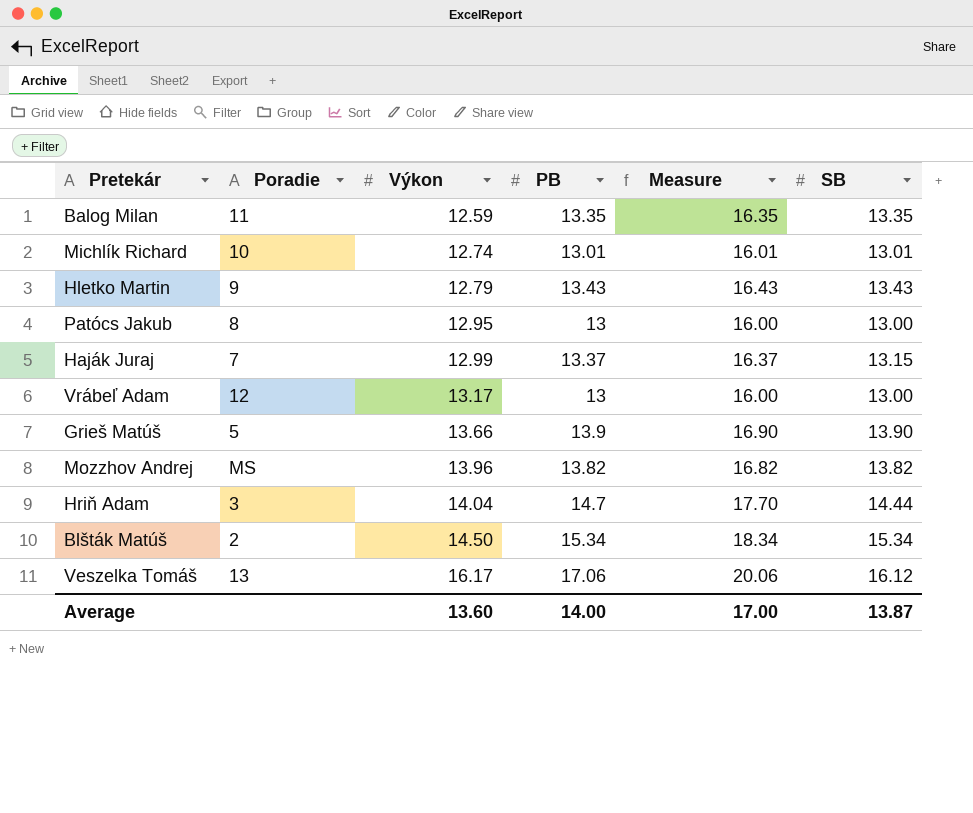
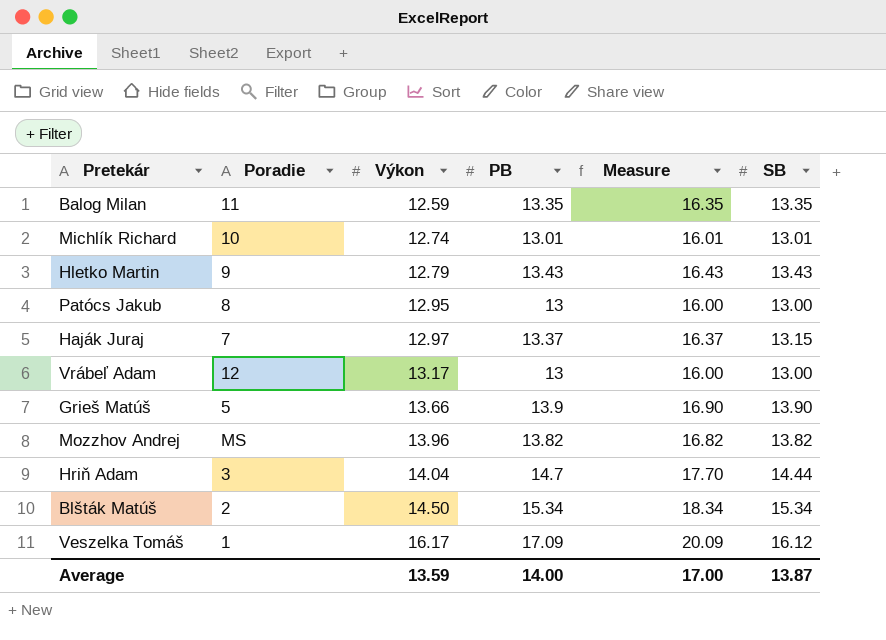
Haják Juraj | Výkon: 12.99 -> 12.97
Veszelka Tomáš | Poradie: 13 -> 1
Veszelka Tomáš | PB: 17.06 -> 17.09
Veszelka Tomáš | Measure: 20.06 -> 20.09
Average | Výkon: 13.60 -> 13.59

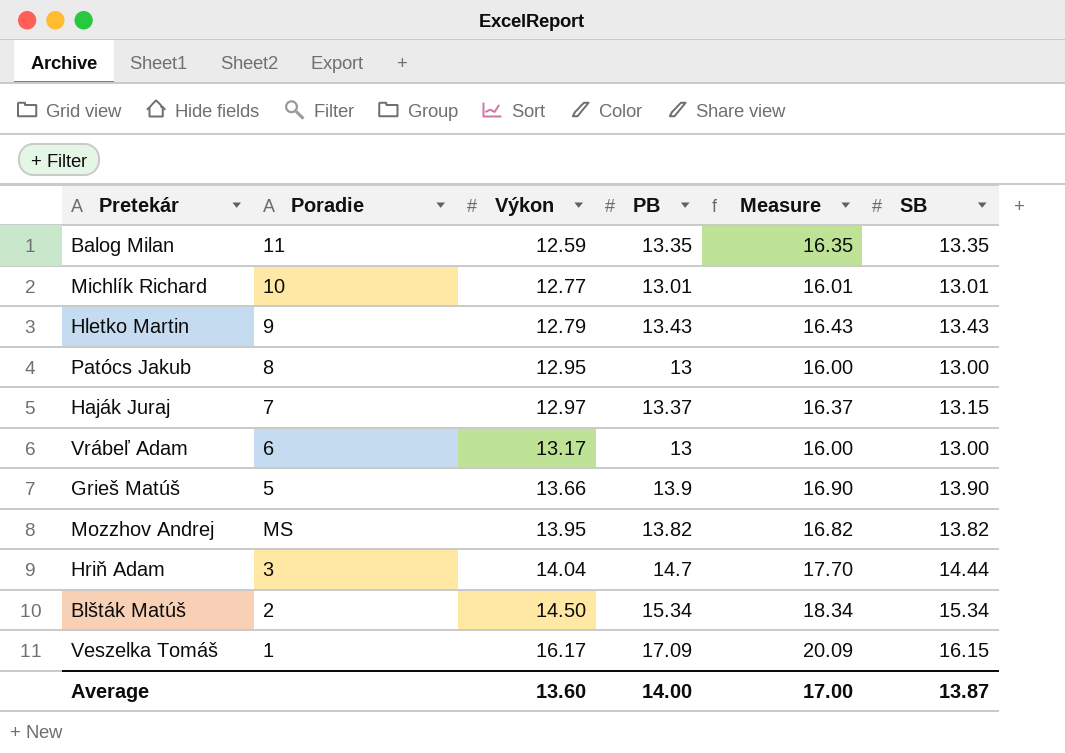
Michlík Richard | Výkon: 12.74 -> 12.77
Vrábeľ Adam | Poradie: 12 -> 6
Mozzhov Andrej | Výkon: 13.96 -> 13.95
Veszelka Tomáš | SB: 16.12 -> 16.15
Average | Výkon: 13.59 -> 13.60

